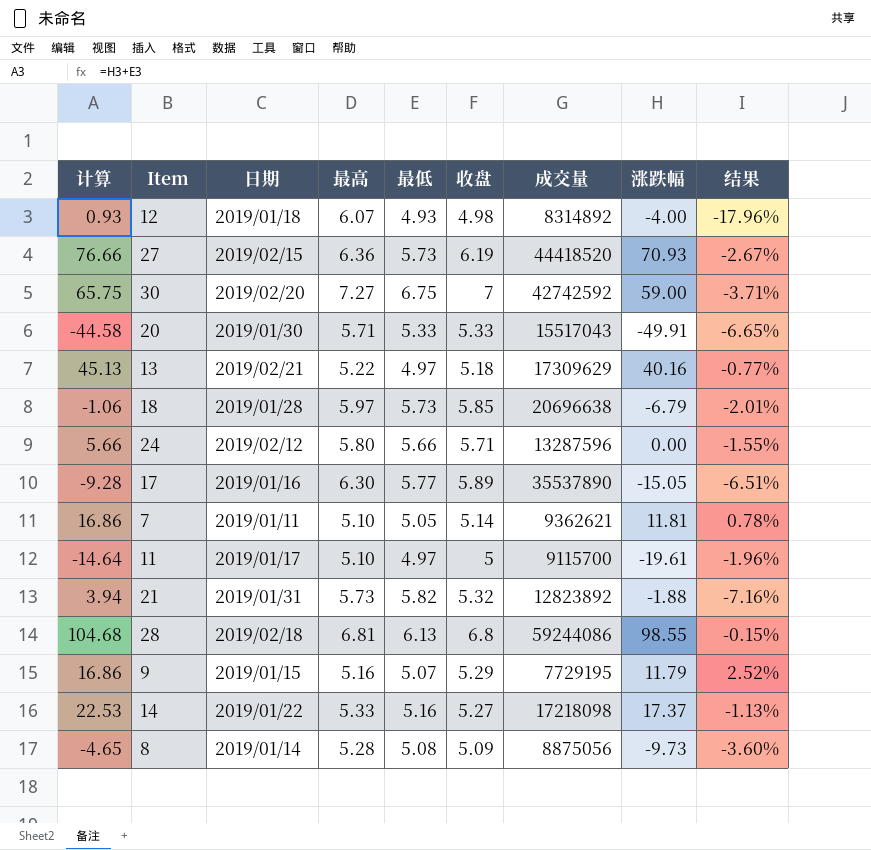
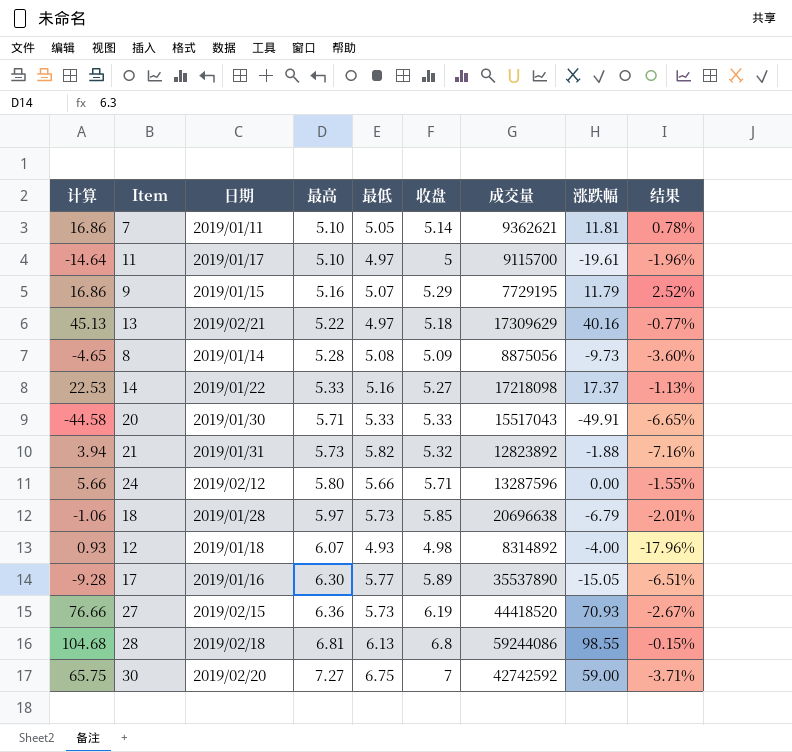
row order: none -> 最高 ascending

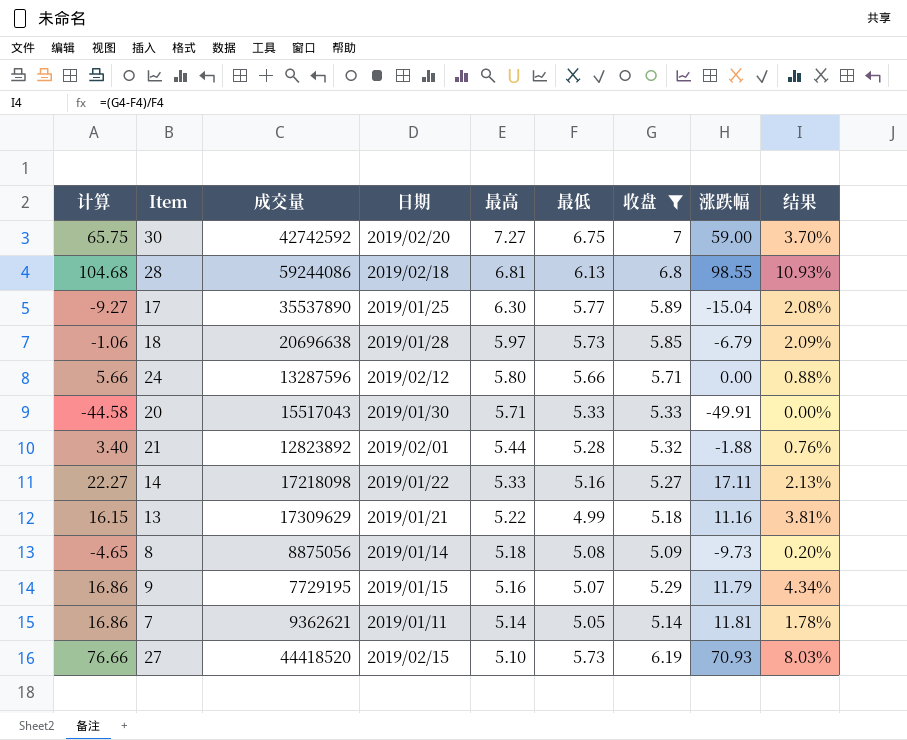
filter: none -> 收盘 >= 5.09
row order: 最高 ascending -> 最高 descending
column 成交量 | position: 7 -> 3
column 结果 | formula: ([收盘] - [最高]) / [最高] -> ([收盘] - [最低]) / [最低]
17 | 计算: -9.28 -> -9.27
17 | 日期: 2019/01/16 -> 2019/01/25
17 | 涨跌幅: -15.05 -> -15.04
21 | 计算: 3.94 -> 3.40
21 | 日期: 2019/01/31 -> 2019/02/01
21 | 最高: 5.73 -> 5.44
21 | 最低: 5.82 -> 5.28
14 | 计算: 22.53 -> 22.27
14 | 涨跌幅: 17.37 -> 17.11
13 | 计算: 45.13 -> 16.15
13 | 日期: 2019/02/21 -> 2019/01/21
13 | 最低: 4.97 -> 4.99
13 | 涨跌幅: 40.16 -> 11.16
8 | 最高: 5.28 -> 5.18
7 | 最高: 5.10 -> 5.14
27 | 最高: 6.36 -> 5.10

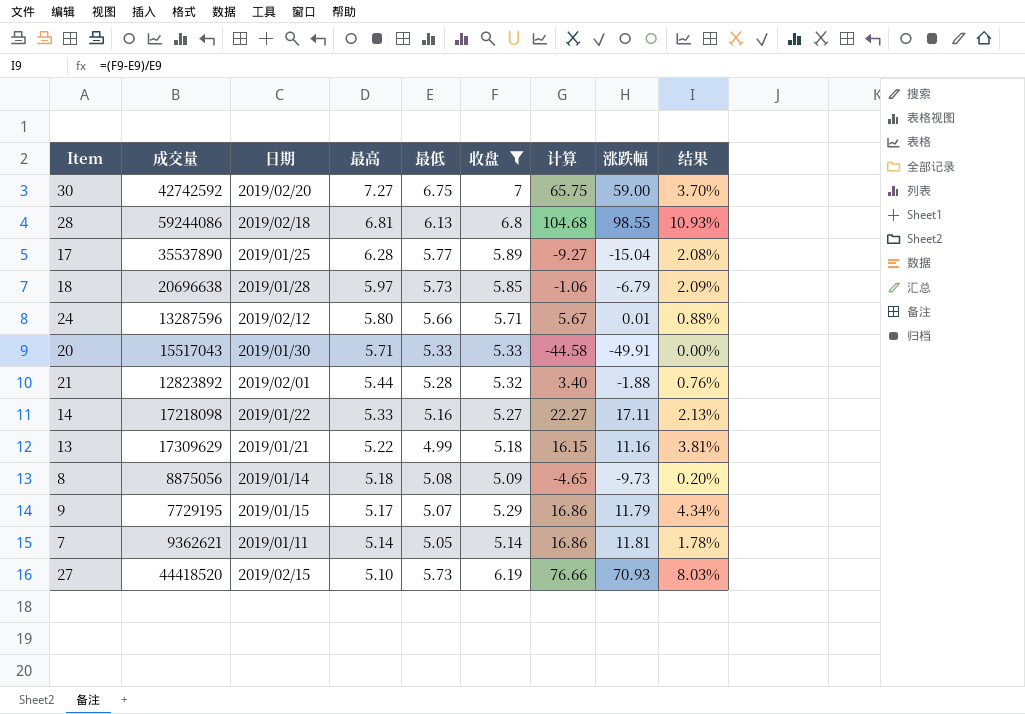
column 计算 | position: 1 -> 7
17 | 最高: 6.30 -> 6.28
24 | 计算: 5.66 -> 5.67
24 | 涨跌幅: 0.00 -> 0.01
9 | 最高: 5.16 -> 5.17

